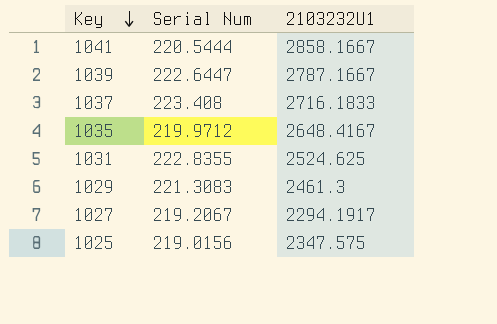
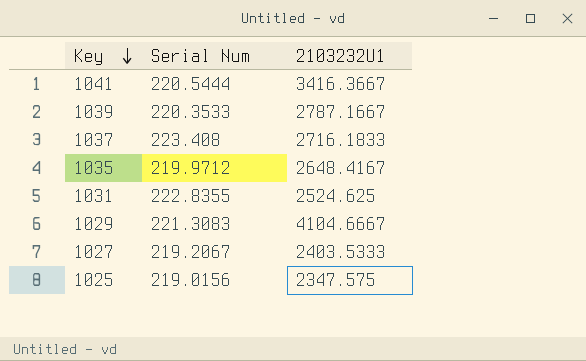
1041 | 2103232U1: 2858.1667 -> 3416.3667
1039 | Serial Num: 222.6447 -> 220.3533
1029 | 2103232U1: 2461.3 -> 4104.6667
1027 | 2103232U1: 2294.1917 -> 2403.5333

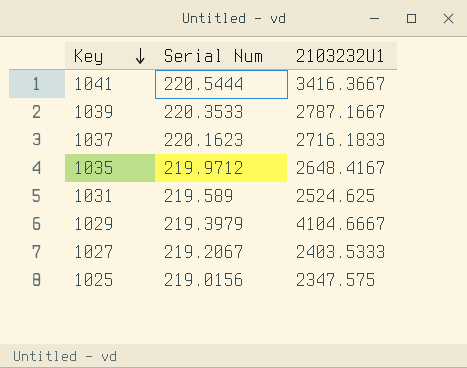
1037 | Serial Num: 223.408 -> 220.1623
1031 | Serial Num: 222.8355 -> 219.589
1029 | Serial Num: 221.3083 -> 219.3979

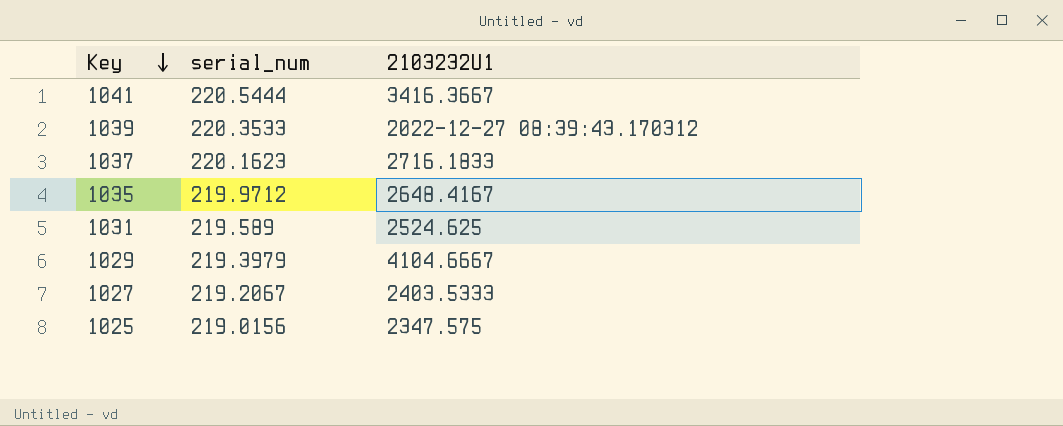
column name: Serial Num -> serial_num
1039 | 2103232U1: 2787.1667 -> 2022-12-27 08:39:43.170312

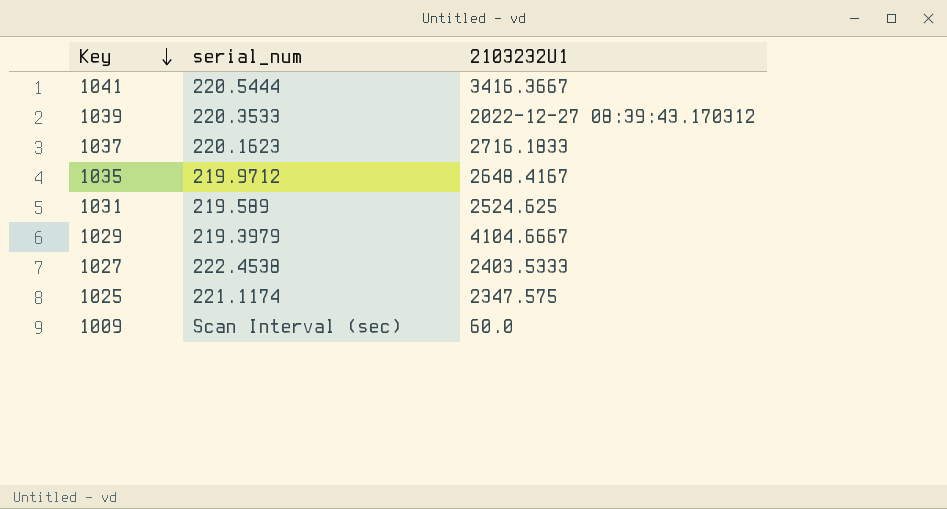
1027 | serial_num: 219.2067 -> 222.4538
1025 | serial_num: 219.0156 -> 221.1174
row 1009: none -> Scan Interval (sec) | 60.0

